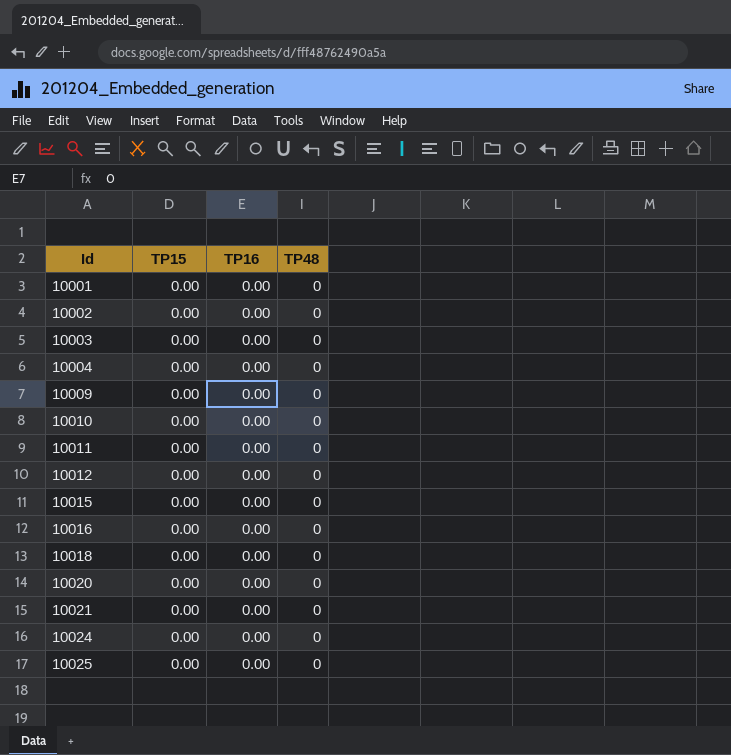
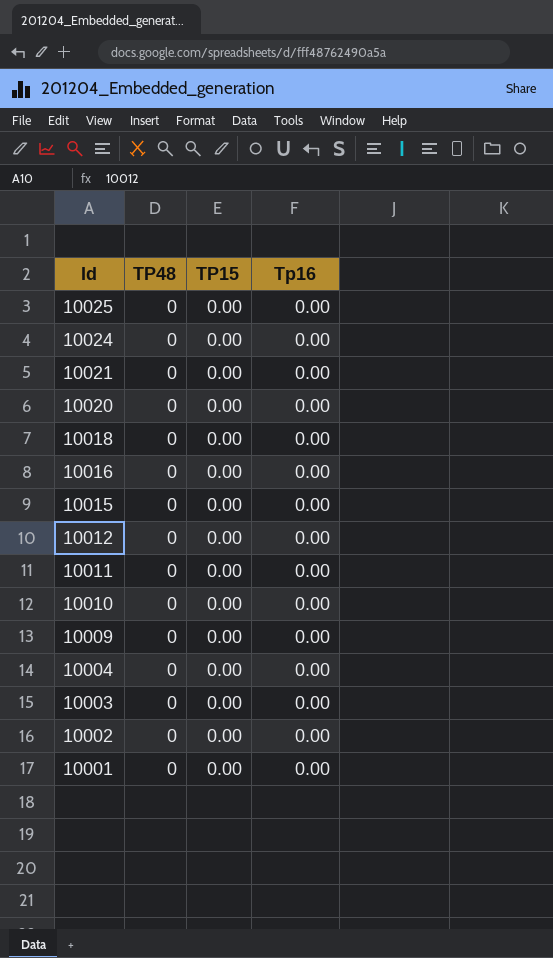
row order: Id ascending -> Id descending
column TP48 | position: 4 -> 2
column name: TP16 -> Tp16

